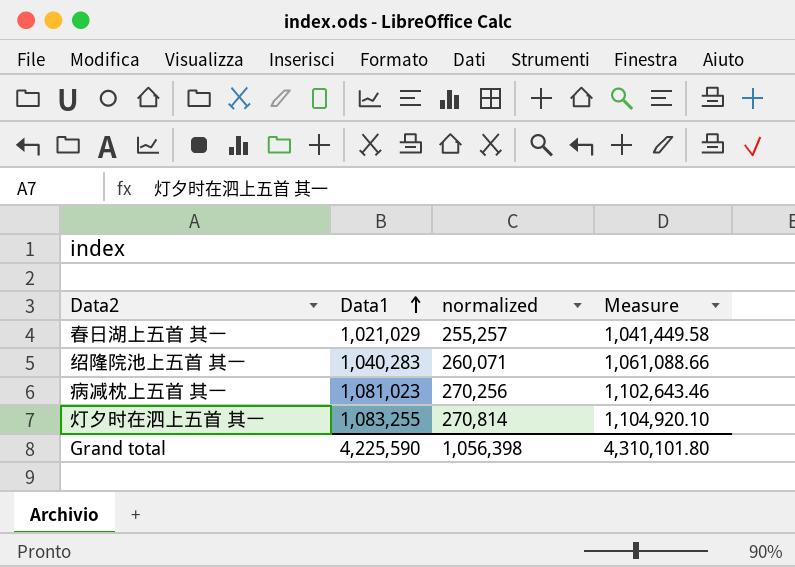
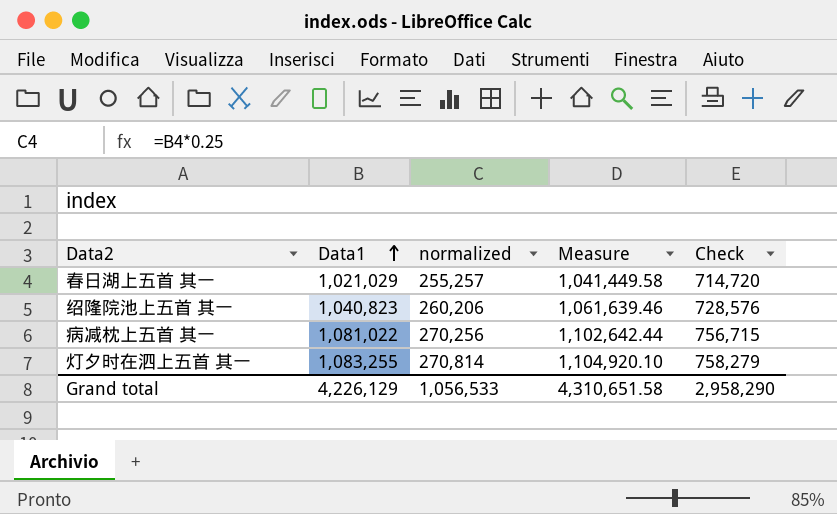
column Check | formula: none -> [Data1] * 0.7
绍隆院池上五首 其一 | Data1: 1,040,283 -> 1,040,823
绍隆院池上五首 其一 | normalized: 260,071 -> 260,206
绍隆院池上五首 其一 | Measure: 1,061,088.66 -> 1,061,639.46
病减枕上五首 其一 | Data1: 1,081,023 -> 1,081,022
病减枕上五首 其一 | Measure: 1,102,643.46 -> 1,102,642.44
Grand total | Data1: 4,225,590 -> 4,226,129
Grand total | normalized: 1,056,398 -> 1,056,533
Grand total | Measure: 4,310,101.80 -> 4,310,651.58

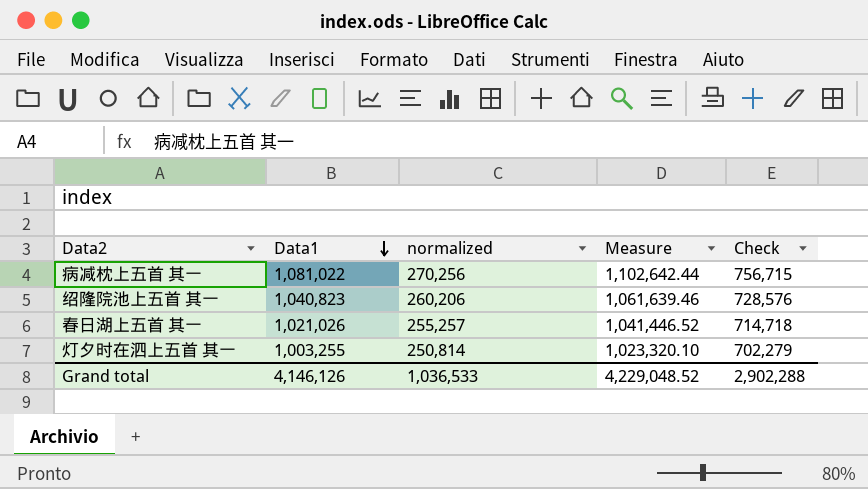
row order: Data1 ascending -> Data1 descending
春日湖上五首 其一 | Data1: 1,021,029 -> 1,021,026
春日湖上五首 其一 | Measure: 1,041,449.58 -> 1,041,446.52
春日湖上五首 其一 | Check: 714,720 -> 714,718
灯夕时在泗上五首 其一 | Data1: 1,083,255 -> 1,003,255
灯夕时在泗上五首 其一 | normalized: 270,814 -> 250,814
灯夕时在泗上五首 其一 | Measure: 1,104,920.10 -> 1,023,320.10
灯夕时在泗上五首 其一 | Check: 758,279 -> 702,279
Grand total | Data1: 4,226,129 -> 4,146,126
Grand total | normalized: 1,056,533 -> 1,036,533
Grand total | Measure: 4,310,651.58 -> 4,229,048.52
Grand total | Check: 2,958,290 -> 2,902,288

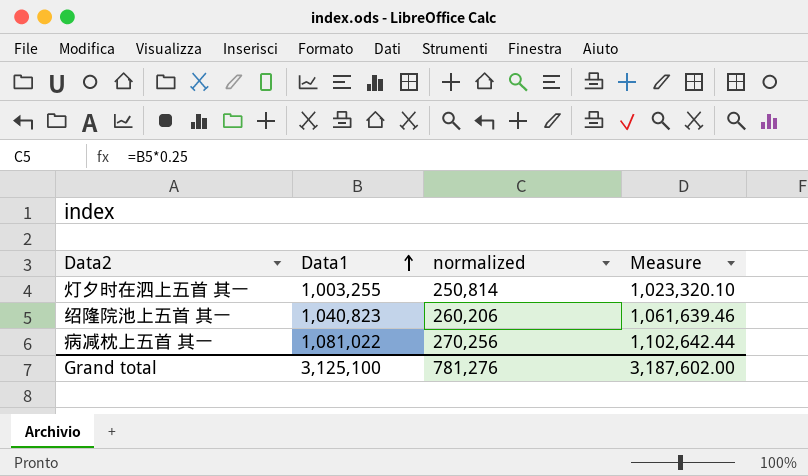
row order: Data1 descending -> Data1 ascending
column Check | formula: [Data1] * 0.7 -> none
row 春日湖上五首 其一: 1,021,026 | 255,257 | 1,041,446.52 | 714,718 -> none
Grand total | Data1: 4,146,126 -> 3,125,100
Grand total | normalized: 1,036,533 -> 781,276
Grand total | Measure: 4,229,048.52 -> 3,187,602.00

